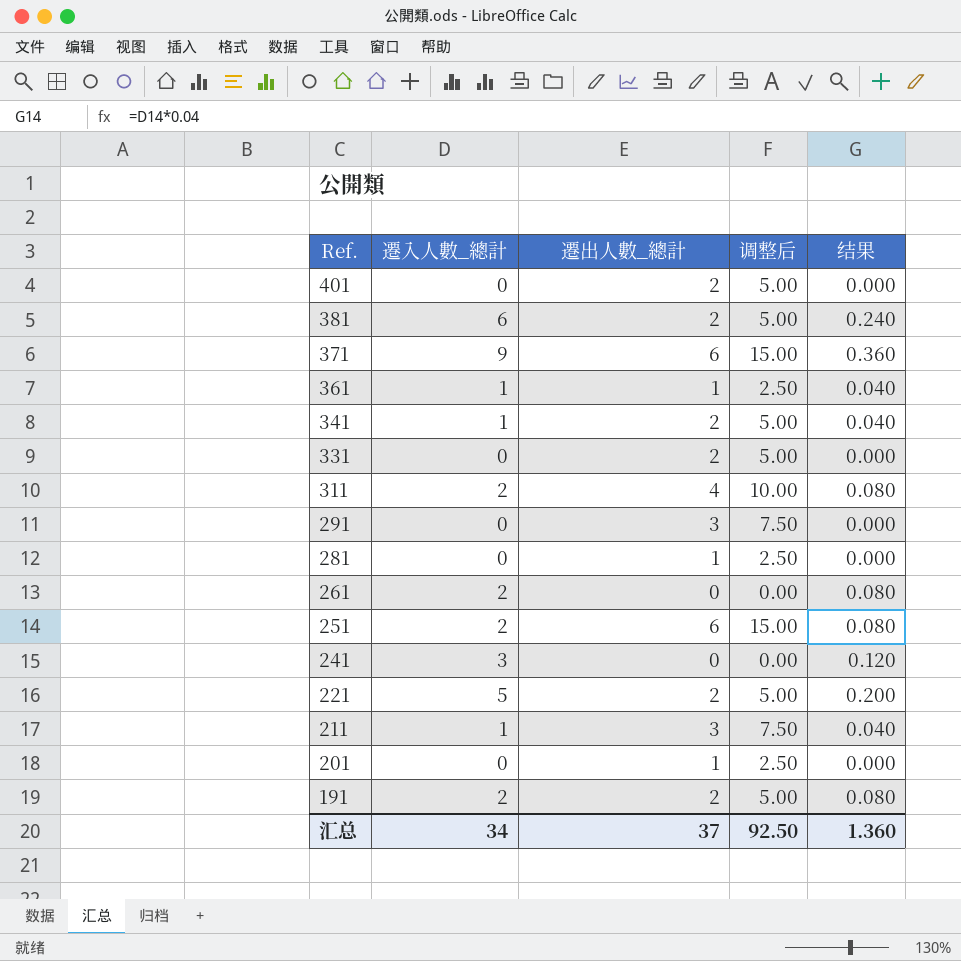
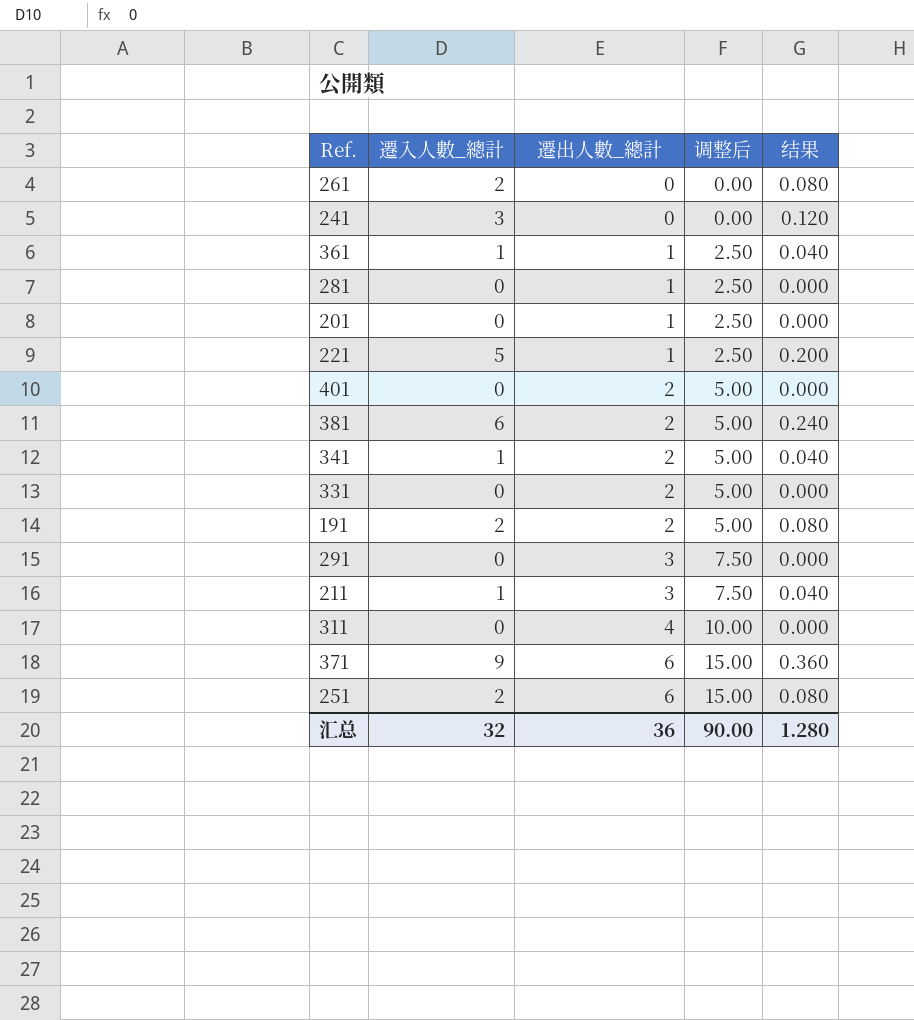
row order: Ref. descending -> 遷出人數_總計 ascending
221 | 遷出人數_總計: 2 -> 1
221 | 调整后: 5.00 -> 2.50
311 | 遷入人數_總計: 2 -> 0
311 | 结果: 0.080 -> 0.000
汇总 | 遷入人數_總計: 34 -> 32
汇总 | 遷出人數_總計: 37 -> 36
汇总 | 调整后: 92.50 -> 90.00
汇总 | 结果: 1.360 -> 1.280

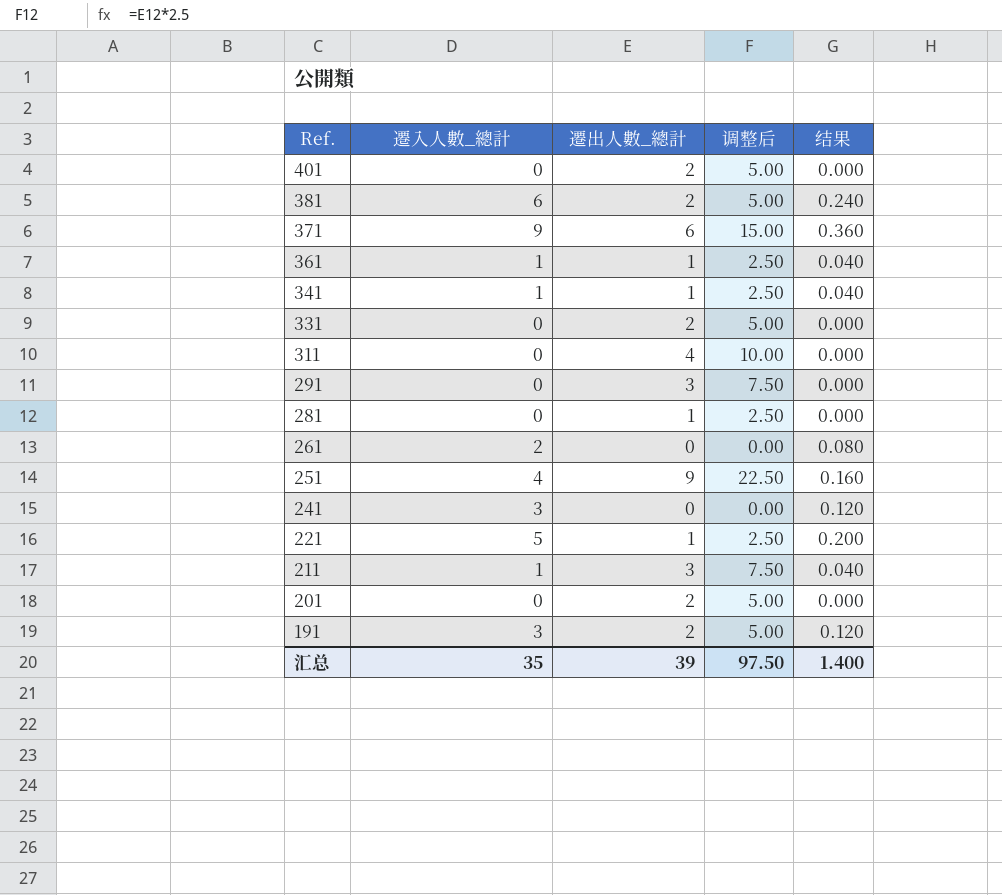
row order: 遷出人數_總計 ascending -> Ref. descending
341 | 遷出人數_總計: 2 -> 1
341 | 调整后: 5.00 -> 2.50
251 | 遷入人數_總計: 2 -> 4
251 | 遷出人數_總計: 6 -> 9
251 | 调整后: 15.00 -> 22.50
251 | 结果: 0.080 -> 0.160
201 | 遷出人數_總計: 1 -> 2
201 | 调整后: 2.50 -> 5.00
191 | 遷入人數_總計: 2 -> 3
191 | 结果: 0.080 -> 0.120
汇总 | 遷入人數_總計: 32 -> 35
汇总 | 遷出人數_總計: 36 -> 39
汇总 | 调整后: 90.00 -> 97.50
汇总 | 结果: 1.280 -> 1.400

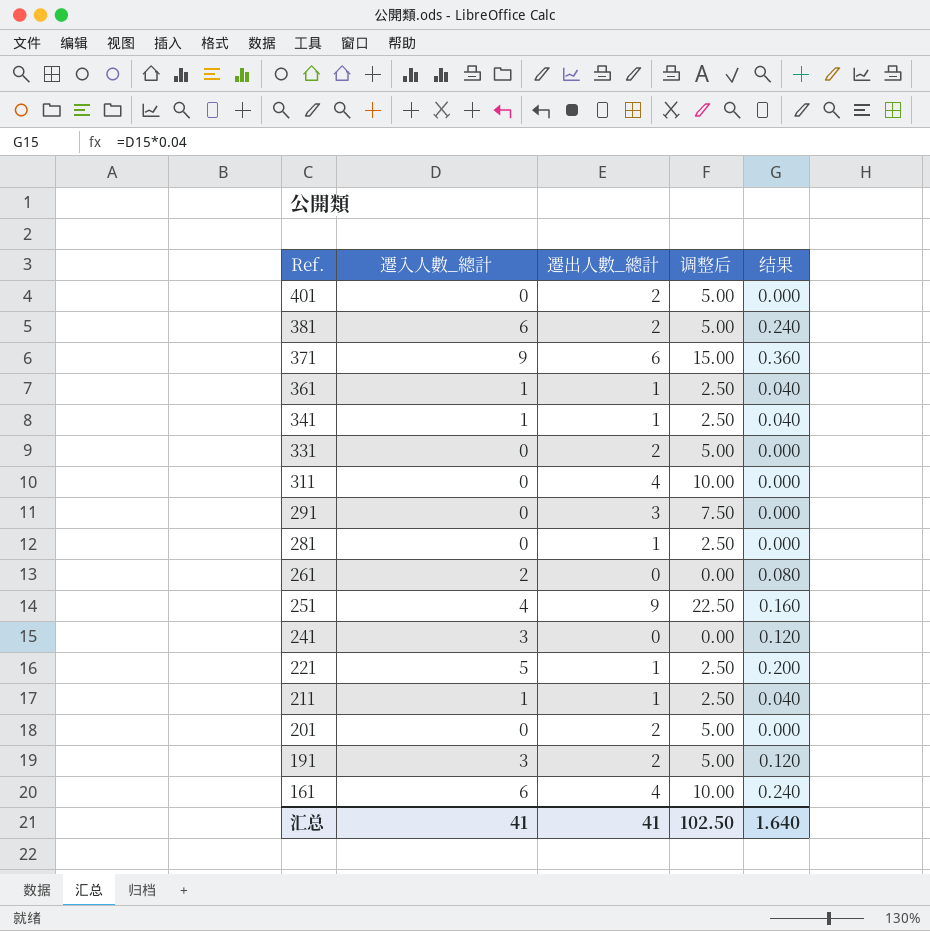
211 | 遷出人數_總計: 3 -> 1
211 | 调整后: 7.50 -> 2.50
row 161: none -> 6 | 4 | 10.00 | 0.240
汇总 | 遷入人數_總計: 35 -> 41
汇总 | 遷出人數_總計: 39 -> 41
汇总 | 调整后: 97.50 -> 102.50
汇总 | 结果: 1.400 -> 1.640

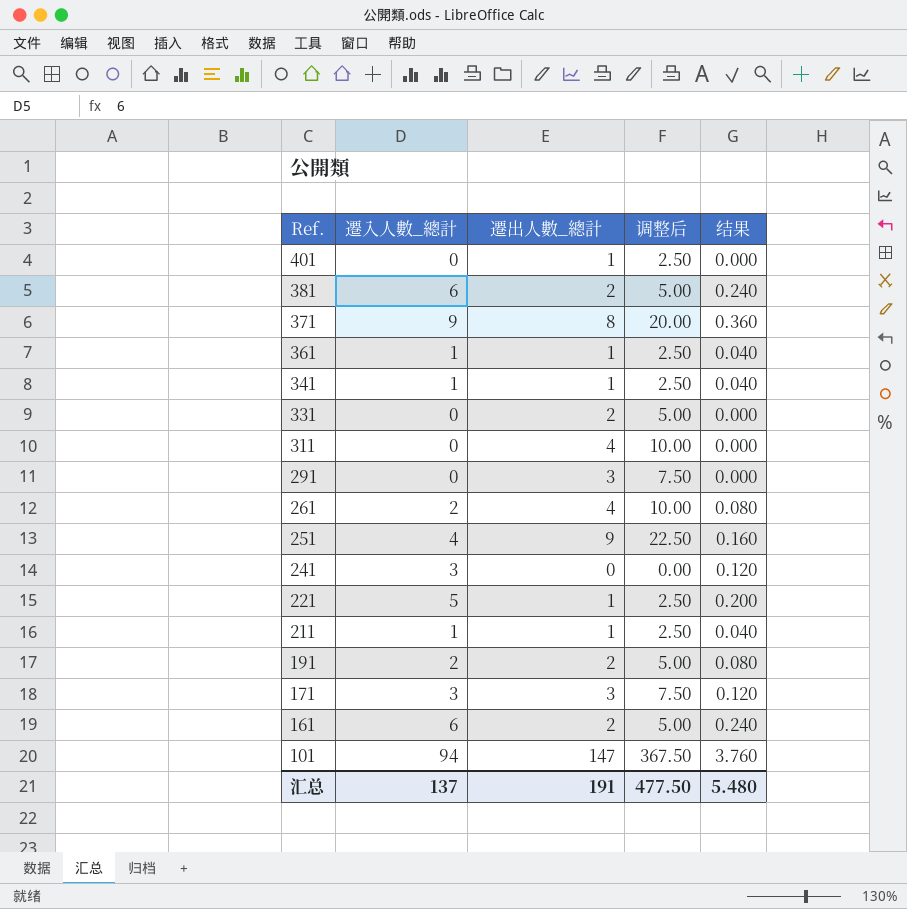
row 281: 0 | 1 | 2.50 | 0.000 -> none
row 201: 0 | 2 | 5.00 | 0.000 -> none
401 | 遷出人數_總計: 2 -> 1
401 | 调整后: 5.00 -> 2.50
371 | 遷出人數_總計: 6 -> 8
371 | 调整后: 15.00 -> 20.00
261 | 遷出人數_總計: 0 -> 4
261 | 调整后: 0.00 -> 10.00
191 | 遷入人數_總計: 3 -> 2
191 | 结果: 0.120 -> 0.080
row 171: none -> 3 | 3 | 7.50 | 0.120
161 | 遷出人數_總計: 4 -> 2
161 | 调整后: 10.00 -> 5.00
row 101: none -> 94 | 147 | 367.50 | 3.760
汇总 | 遷入人數_總計: 41 -> 137
汇总 | 遷出人數_總計: 41 -> 191
汇总 | 调整后: 102.50 -> 477.50
汇总 | 结果: 1.640 -> 5.480

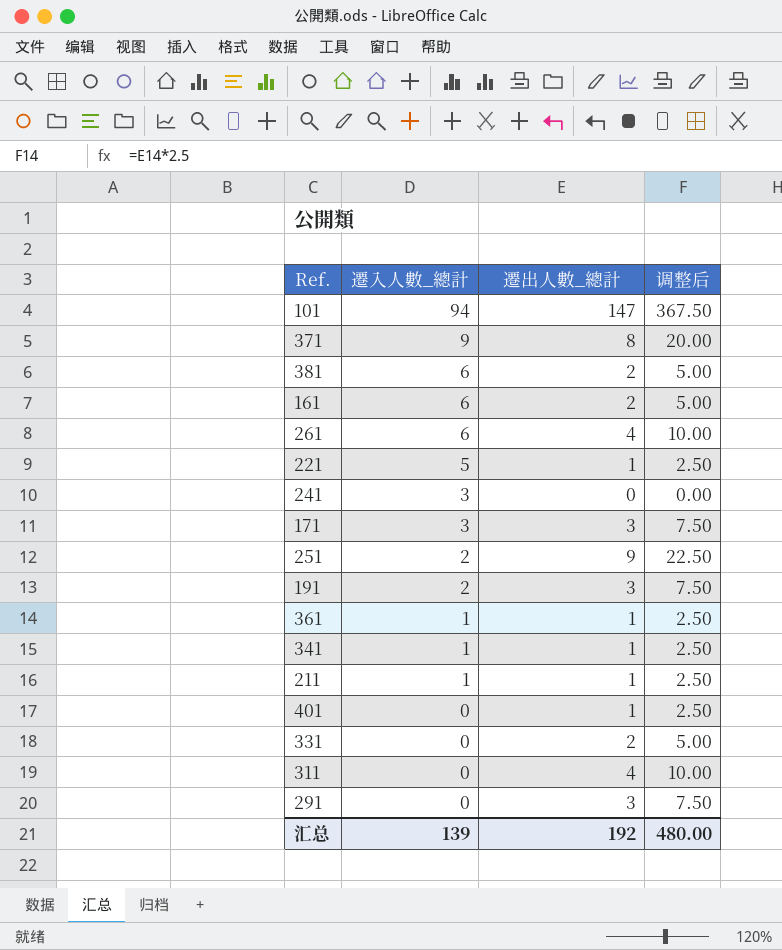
row order: Ref. descending -> 遷入人數_總計 descending
column 结果 | formula: [遷入人數_總計] * 0.04 -> none
261 | 遷入人數_總計: 2 -> 6
251 | 遷入人數_總計: 4 -> 2
191 | 遷出人數_總計: 2 -> 3
191 | 调整后: 5.00 -> 7.50
汇总 | 遷入人數_總計: 137 -> 139
汇总 | 遷出人數_總計: 191 -> 192
汇总 | 调整后: 477.50 -> 480.00

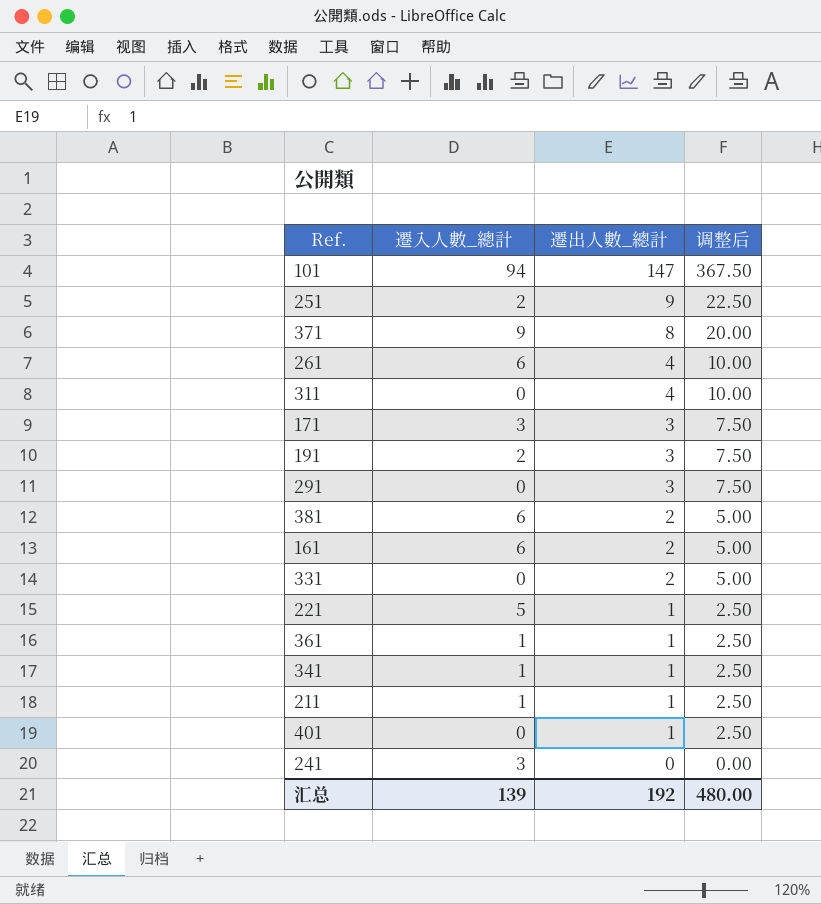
row order: 遷入人數_總計 descending -> 遷出人數_總計 descending

